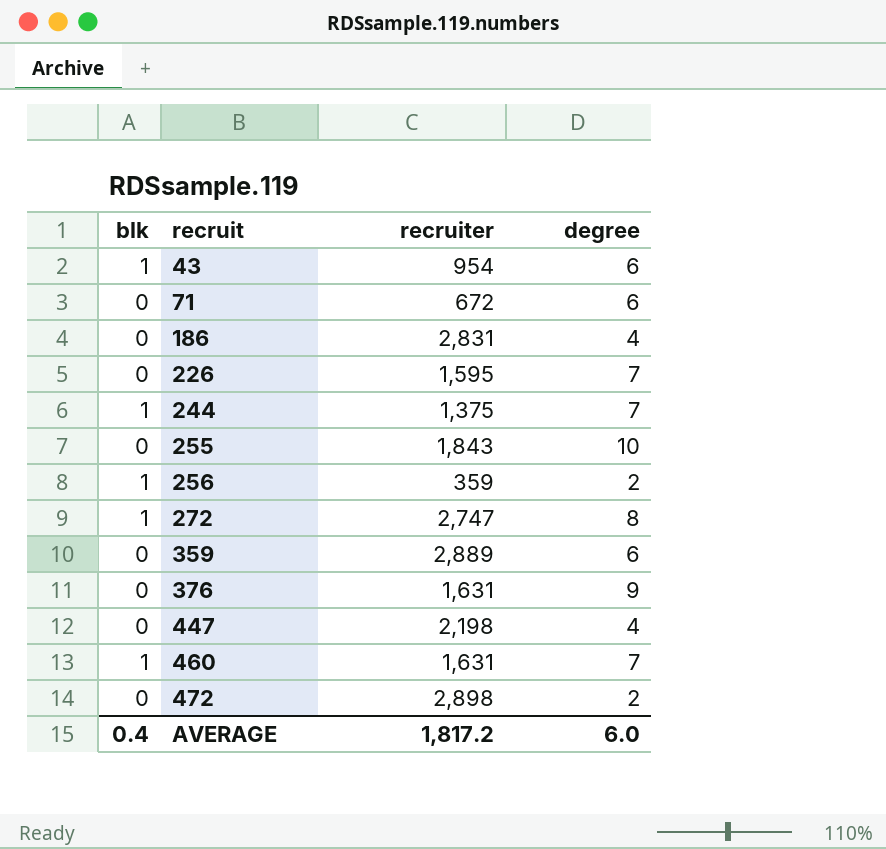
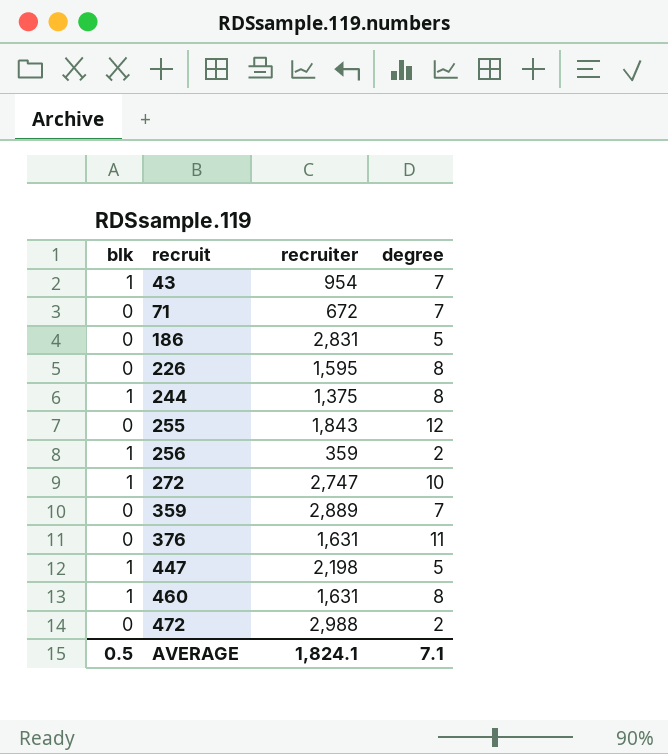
43 | degree: 6 -> 7
71 | degree: 6 -> 7
186 | degree: 4 -> 5
226 | degree: 7 -> 8
244 | degree: 7 -> 8
255 | degree: 10 -> 12
272 | degree: 8 -> 10
359 | degree: 6 -> 7
376 | degree: 9 -> 11
447 | blk: 0 -> 1
447 | degree: 4 -> 5
460 | degree: 7 -> 8
472 | recruiter: 2,898 -> 2,988
AVERAGE | blk: 0.4 -> 0.5
AVERAGE | recruiter: 1,817.2 -> 1,824.1
AVERAGE | degree: 6.0 -> 7.1

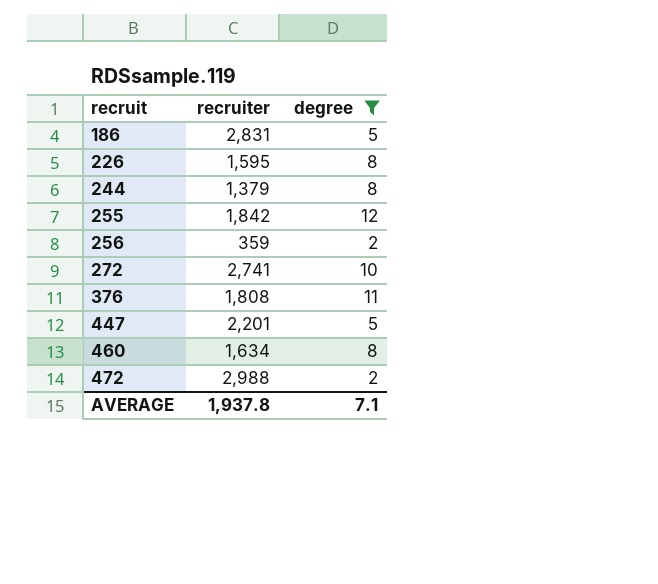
filter: none -> degree != 7
column blk | position: 1 -> none
244 | recruiter: 1,375 -> 1,379
255 | recruiter: 1,843 -> 1,842
272 | recruiter: 2,747 -> 2,741
376 | recruiter: 1,631 -> 1,808
447 | recruiter: 2,198 -> 2,201
460 | recruiter: 1,631 -> 1,634
AVERAGE | recruiter: 1,824.1 -> 1,937.8

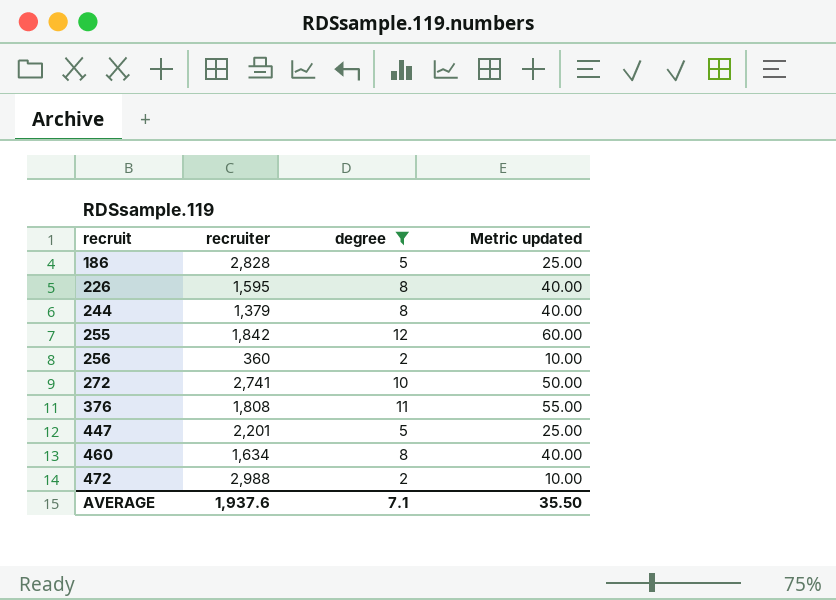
column Metric updated | formula: none -> [degree] * 5
186 | recruiter: 2,831 -> 2,828
256 | recruiter: 359 -> 360
AVERAGE | recruiter: 1,937.8 -> 1,937.6

